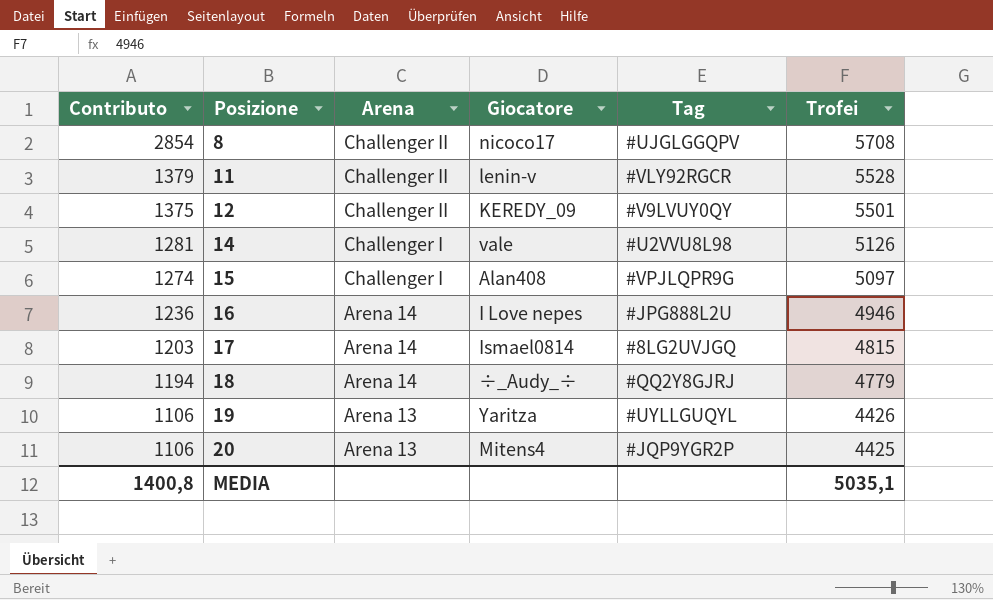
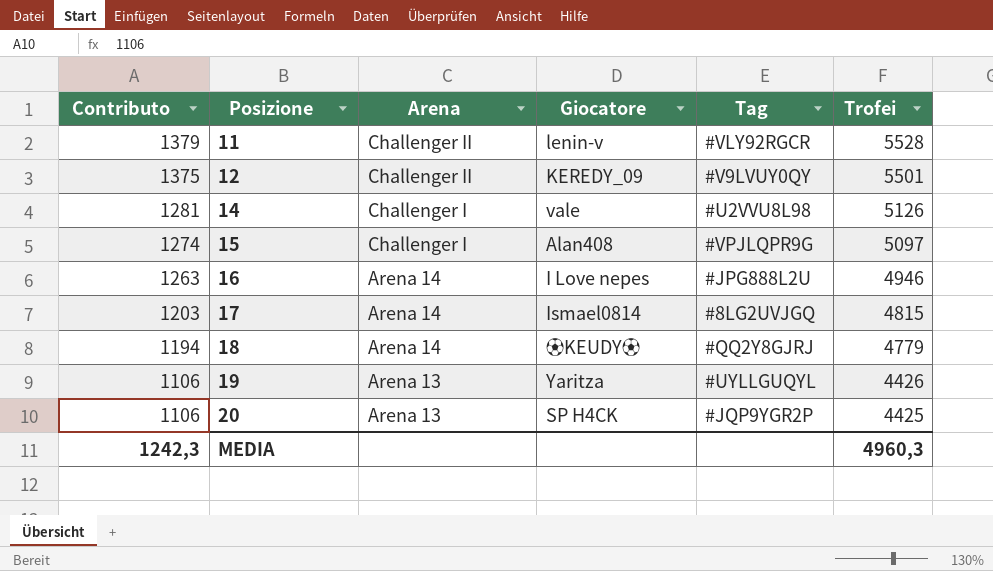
row 8: 2854 | Challenger II | nicoco17 | #UJGLGGQPV | 5708 -> none
16 | Contributo: 1236 -> 1263
18 | Giocatore: ÷_Audy_÷ -> ⚽KEUDY⚽
20 | Giocatore: Mitens4 -> SP H4CK
MEDIA | Contributo: 1400,8 -> 1242,3
MEDIA | Trofei: 5035,1 -> 4960,3

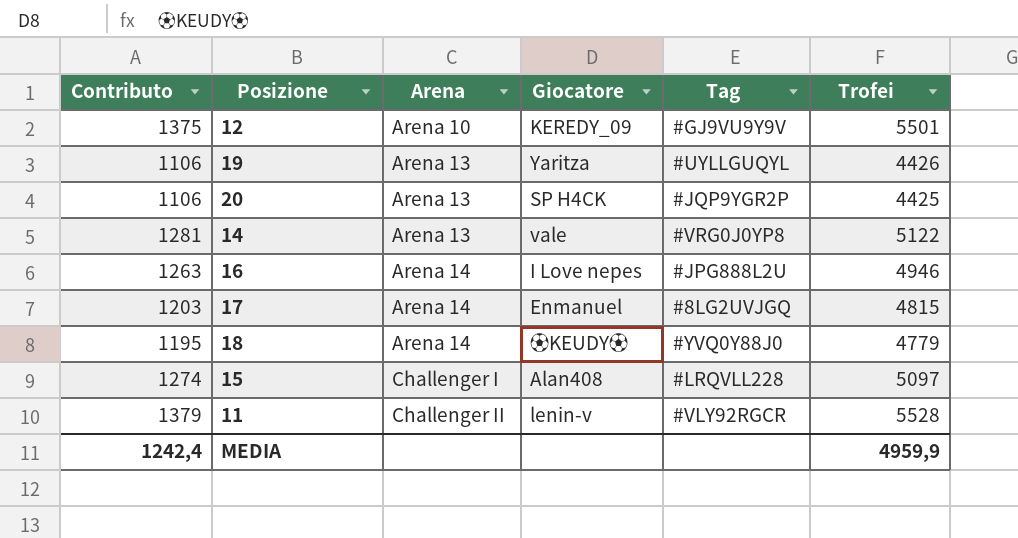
row order: Contributo descending -> Arena ascending
12 | Arena: Challenger II -> Arena 10
12 | Tag: #V9LVUY0QY -> #GJ9VU9Y9V
14 | Arena: Challenger I -> Arena 13
14 | Tag: #U2VVU8L98 -> #VRG0J0YP8
14 | Trofei: 5126 -> 5122
17 | Giocatore: Ismael0814 -> Enmanuel
18 | Contributo: 1194 -> 1195
18 | Tag: #QQ2Y8GJRJ -> #YVQ0Y88J0
15 | Tag: #VPJLQPR9G -> #LRQVLL228
MEDIA | Contributo: 1242,3 -> 1242,4
MEDIA | Trofei: 4960,3 -> 4959,9

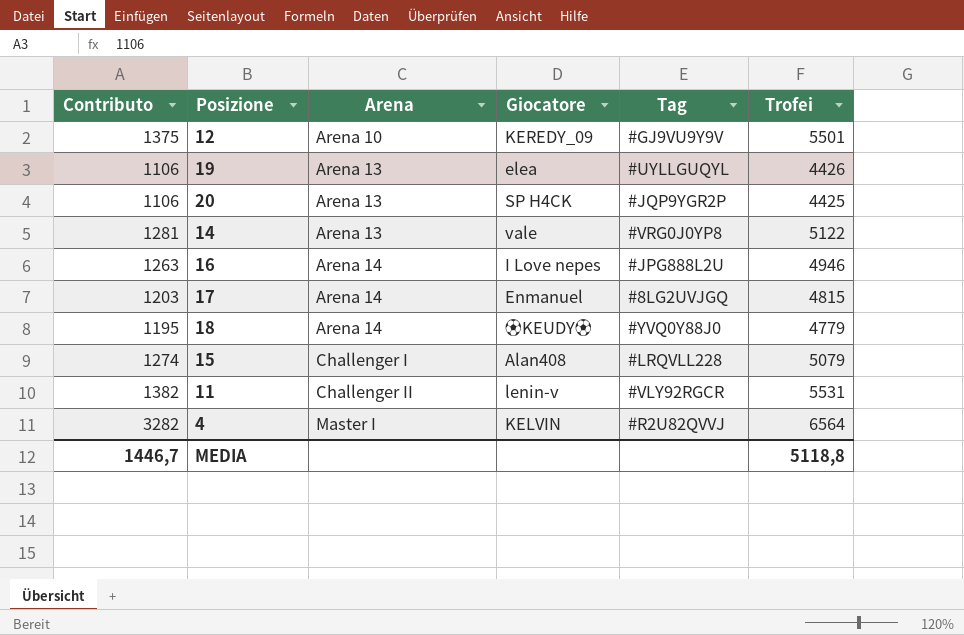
19 | Giocatore: Yaritza -> elea
15 | Trofei: 5097 -> 5079
11 | Contributo: 1379 -> 1382
11 | Trofei: 5528 -> 5531
row 4: none -> 3282 | Master I | KELVIN | #R2U82QVVJ | 6564
MEDIA | Contributo: 1242,4 -> 1446,7
MEDIA | Trofei: 4959,9 -> 5118,8

